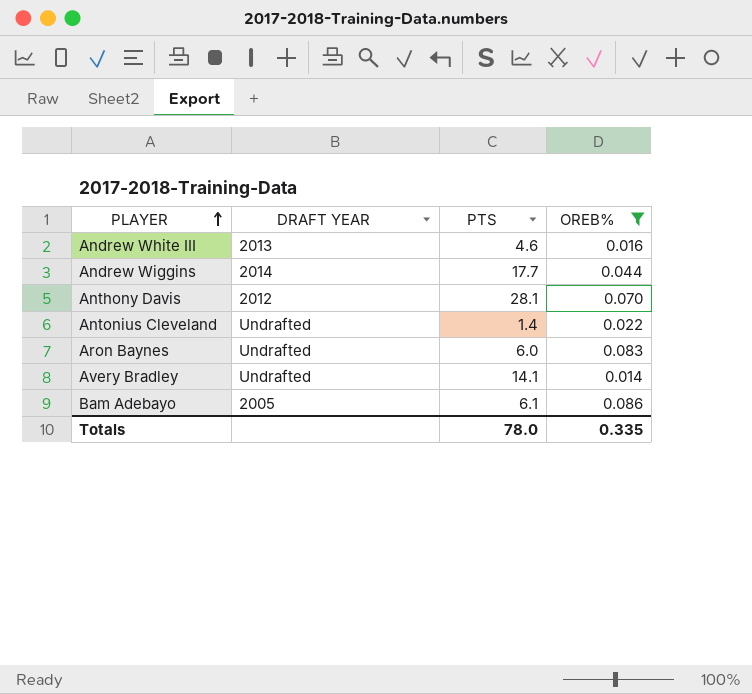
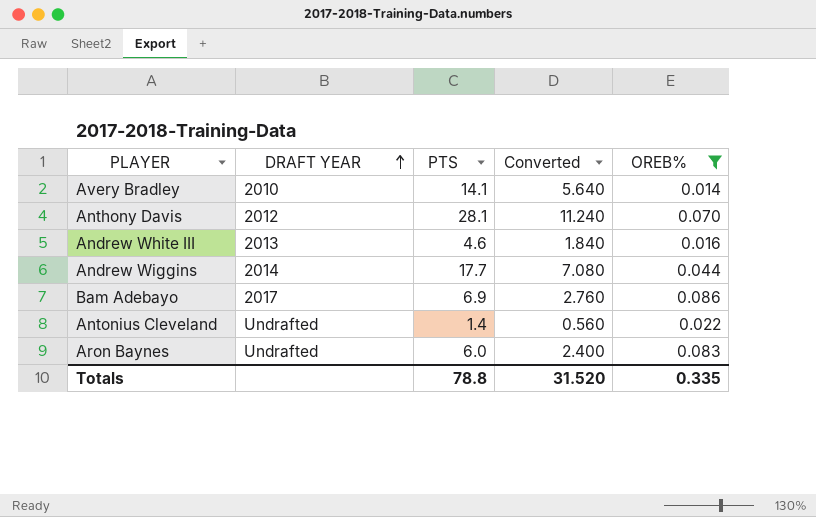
row order: PLAYER ascending -> DRAFT YEAR ascending
column Converted | formula: none -> [PTS] * 0.4
Avery Bradley | DRAFT YEAR: Undrafted -> 2010
Bam Adebayo | DRAFT YEAR: 2005 -> 2017
Bam Adebayo | PTS: 6.1 -> 6.9
Totals | PTS: 78.0 -> 78.8

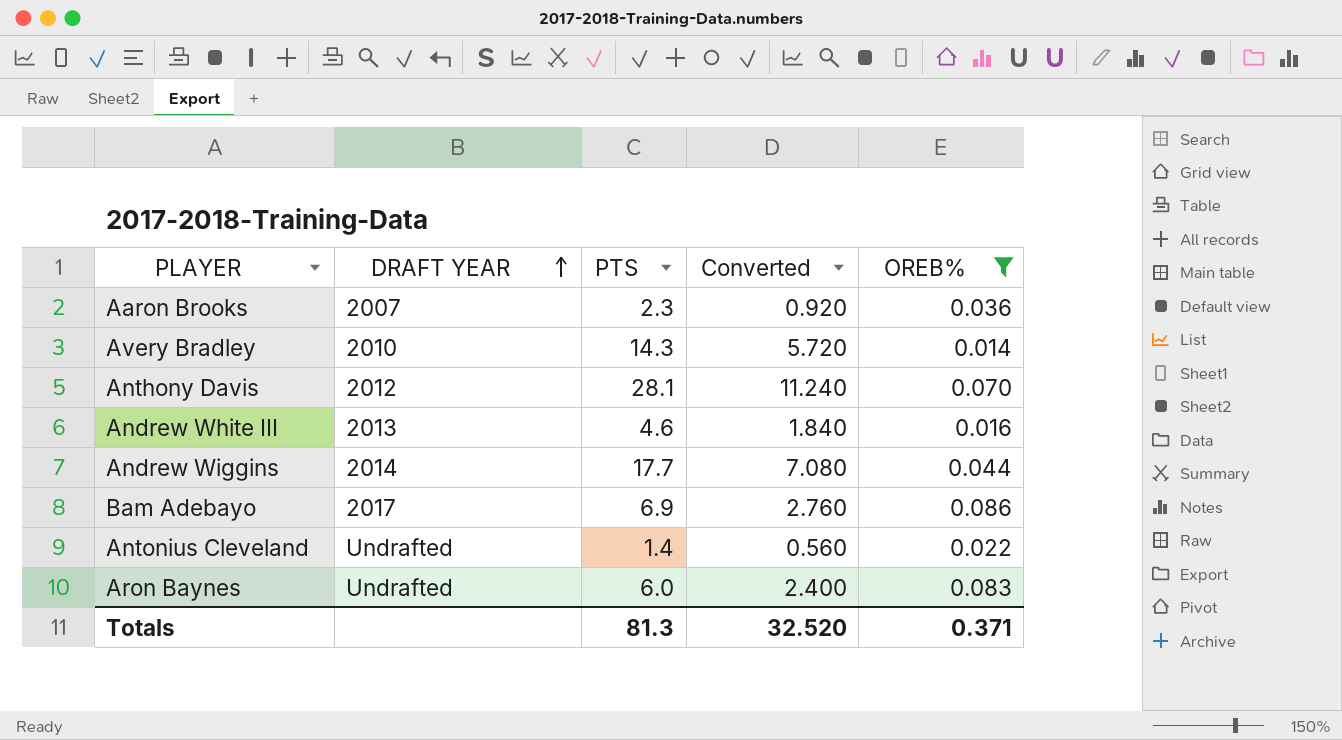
row Aaron Brooks: none -> 2007 | 2.3 | 0.920 | 0.036
Avery Bradley | PTS: 14.1 -> 14.3
Avery Bradley | Converted: 5.640 -> 5.720
Totals | PTS: 78.8 -> 81.3
Totals | Converted: 31.520 -> 32.520
Totals | OREB%: 0.335 -> 0.371

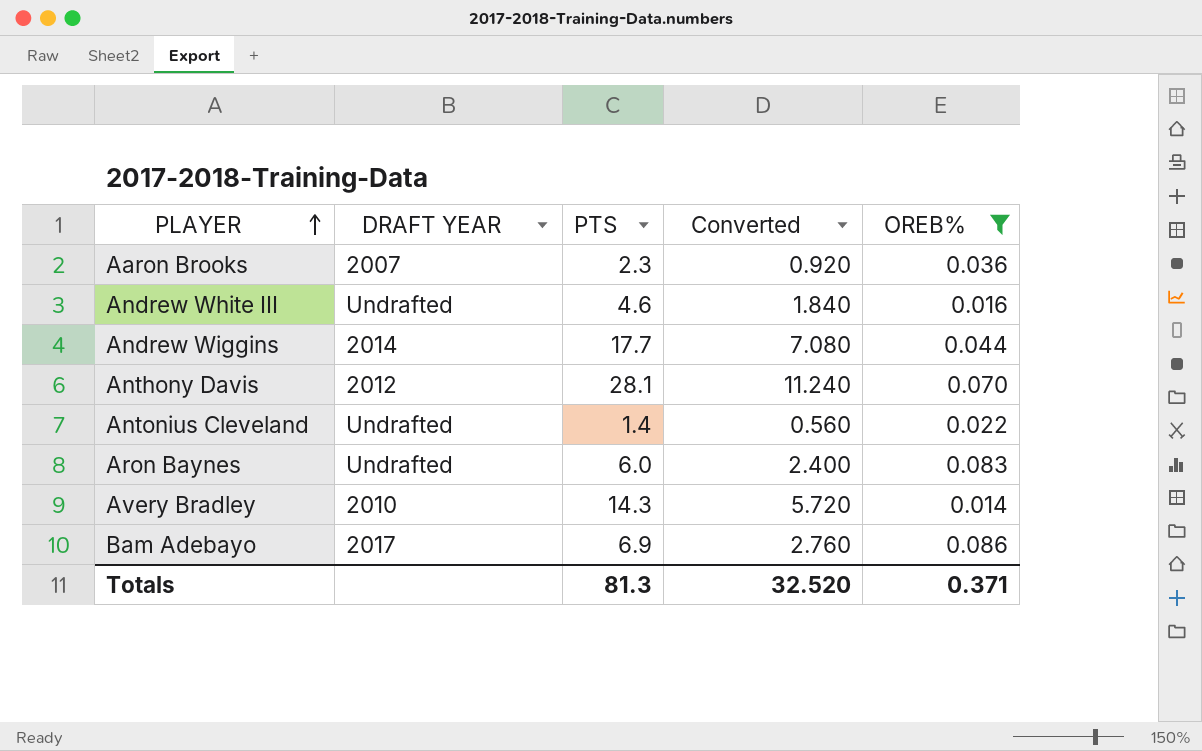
row order: DRAFT YEAR ascending -> PLAYER ascending
Andrew White III | DRAFT YEAR: 2013 -> Undrafted

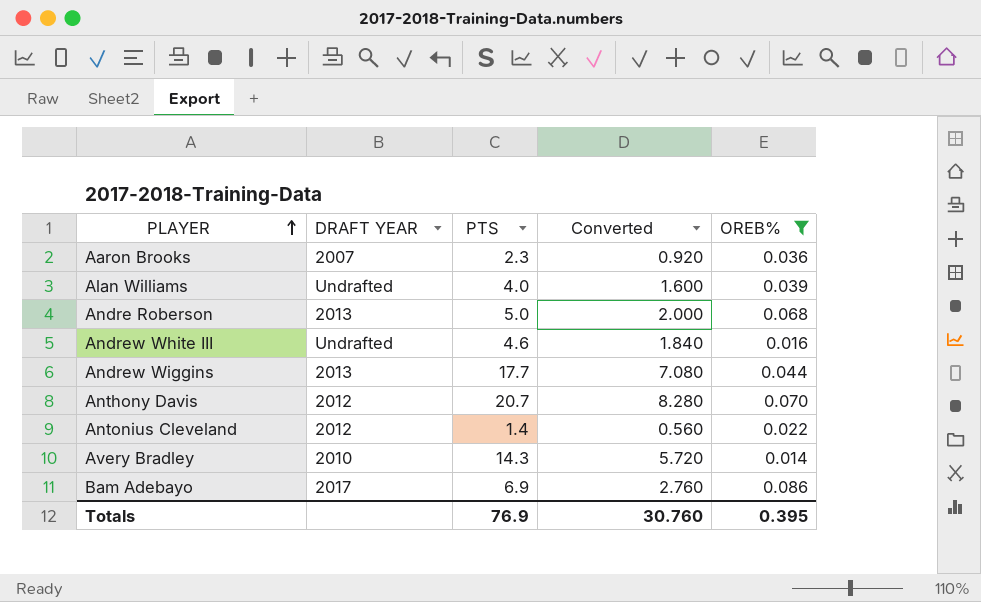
row Aron Baynes: Undrafted | 6.0 | 2.400 | 0.083 -> none
row Alan Williams: none -> Undrafted | 4.0 | 1.600 | 0.039
row Andre Roberson: none -> 2013 | 5.0 | 2.000 | 0.068
Andrew Wiggins | DRAFT YEAR: 2014 -> 2013
Anthony Davis | PTS: 28.1 -> 20.7
Anthony Davis | Converted: 11.240 -> 8.280
Antonius Cleveland | DRAFT YEAR: Undrafted -> 2012
Totals | PTS: 81.3 -> 76.9
Totals | Converted: 32.520 -> 30.760
Totals | OREB%: 0.371 -> 0.395

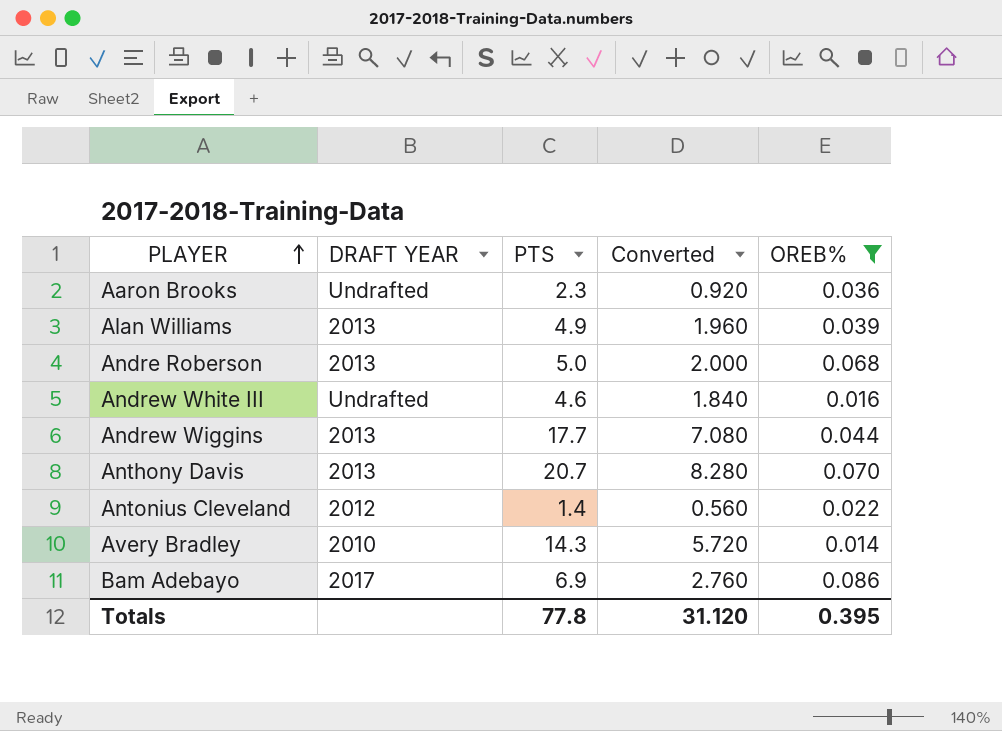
Aaron Brooks | DRAFT YEAR: 2007 -> Undrafted
Alan Williams | DRAFT YEAR: Undrafted -> 2013
Alan Williams | PTS: 4.0 -> 4.9
Alan Williams | Converted: 1.600 -> 1.960
Anthony Davis | DRAFT YEAR: 2012 -> 2013
Totals | PTS: 76.9 -> 77.8
Totals | Converted: 30.760 -> 31.120

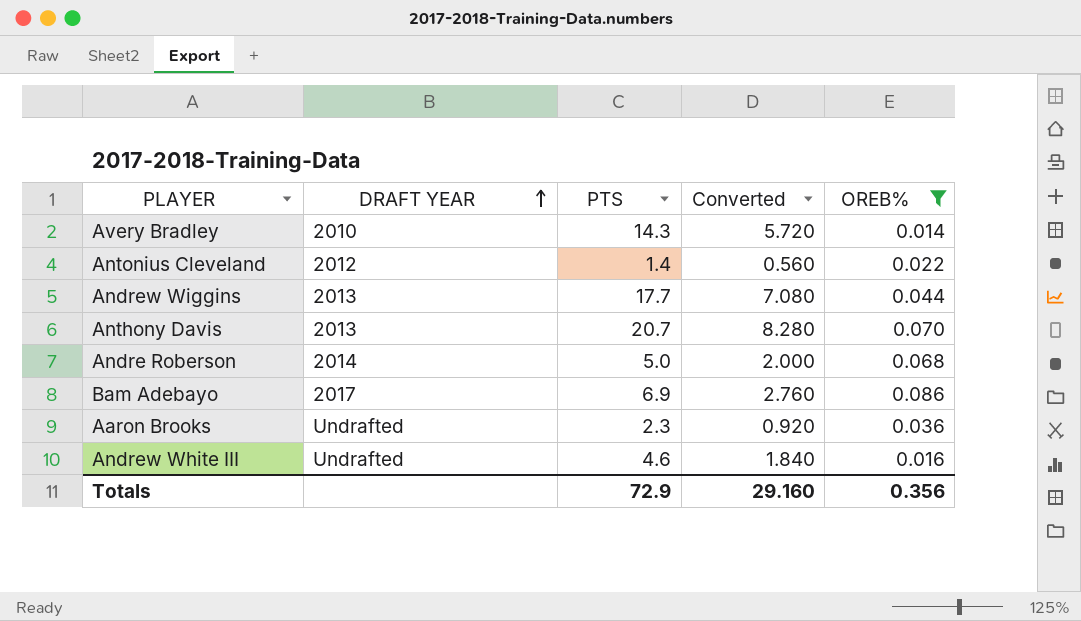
row order: PLAYER ascending -> DRAFT YEAR ascending
row Alan Williams: 2013 | 4.9 | 1.960 | 0.039 -> none
Andre Roberson | DRAFT YEAR: 2013 -> 2014
Totals | PTS: 77.8 -> 72.9
Totals | Converted: 31.120 -> 29.160
Totals | OREB%: 0.395 -> 0.356

